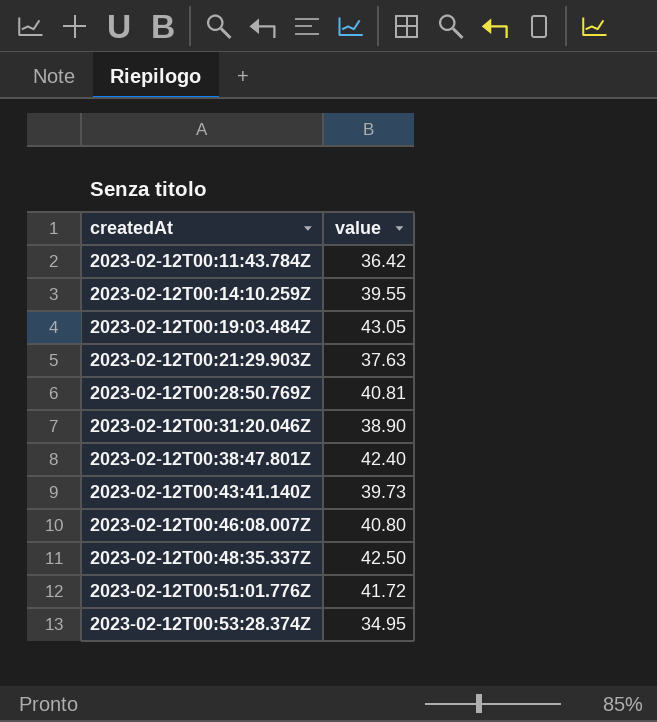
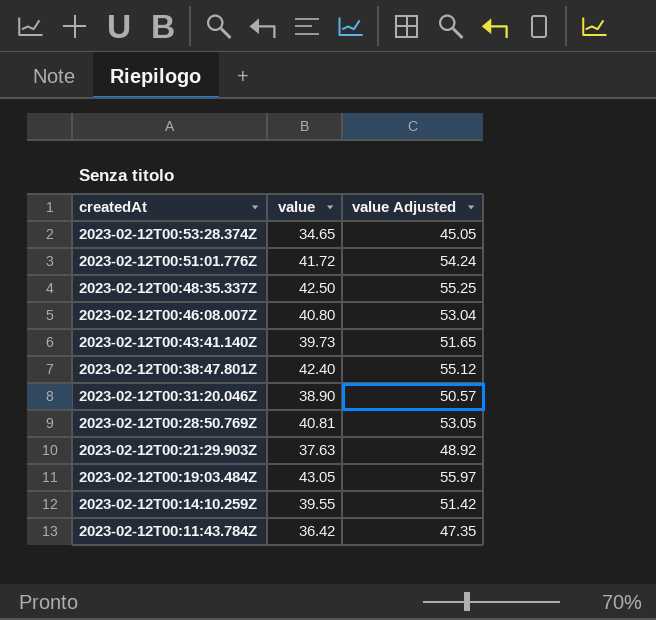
row order: createdAt ascending -> createdAt descending
column value Adjusted | formula: none -> [value] * 1.3
2023-02-12T00:53:28.374Z | value: 34.95 -> 34.65

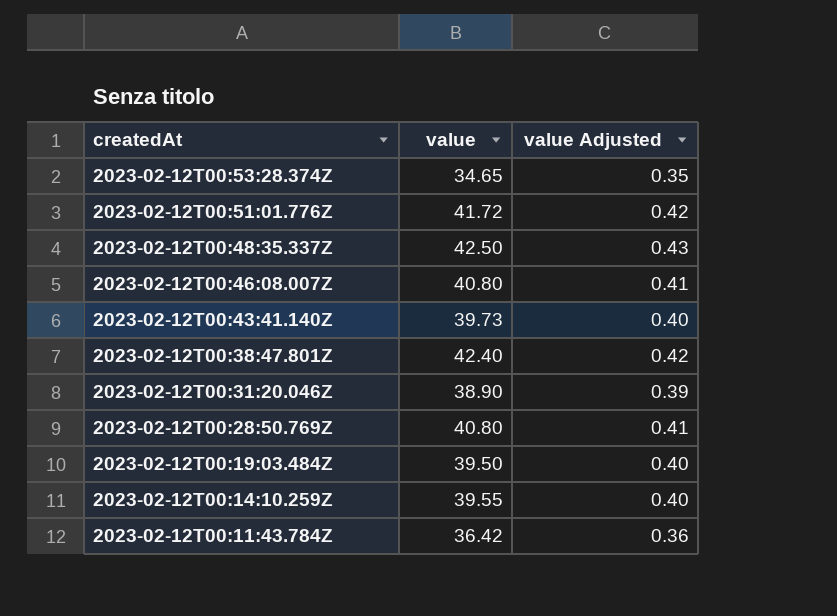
column value Adjusted | formula: [value] * 1.3 -> [value] * 0.01
row 2023-02-12T00:21:29.903Z: 37.63 | 48.92 -> none
2023-02-12T00:28:50.769Z | value: 40.81 -> 40.80
2023-02-12T00:19:03.484Z | value: 43.05 -> 39.50

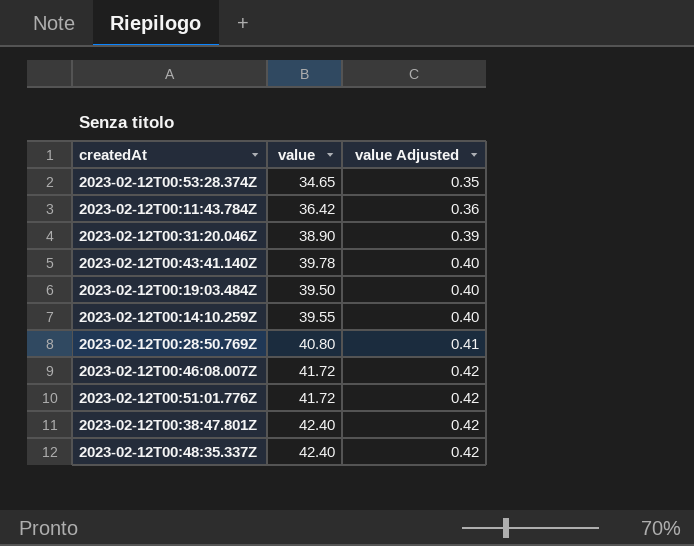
row order: createdAt descending -> value Adjusted ascending
2023-02-12T00:43:41.140Z | value: 39.73 -> 39.78
2023-02-12T00:46:08.007Z | value: 40.80 -> 41.72
2023-02-12T00:46:08.007Z | value Adjusted: 0.41 -> 0.42
2023-02-12T00:48:35.337Z | value: 42.50 -> 42.40
2023-02-12T00:48:35.337Z | value Adjusted: 0.43 -> 0.42

